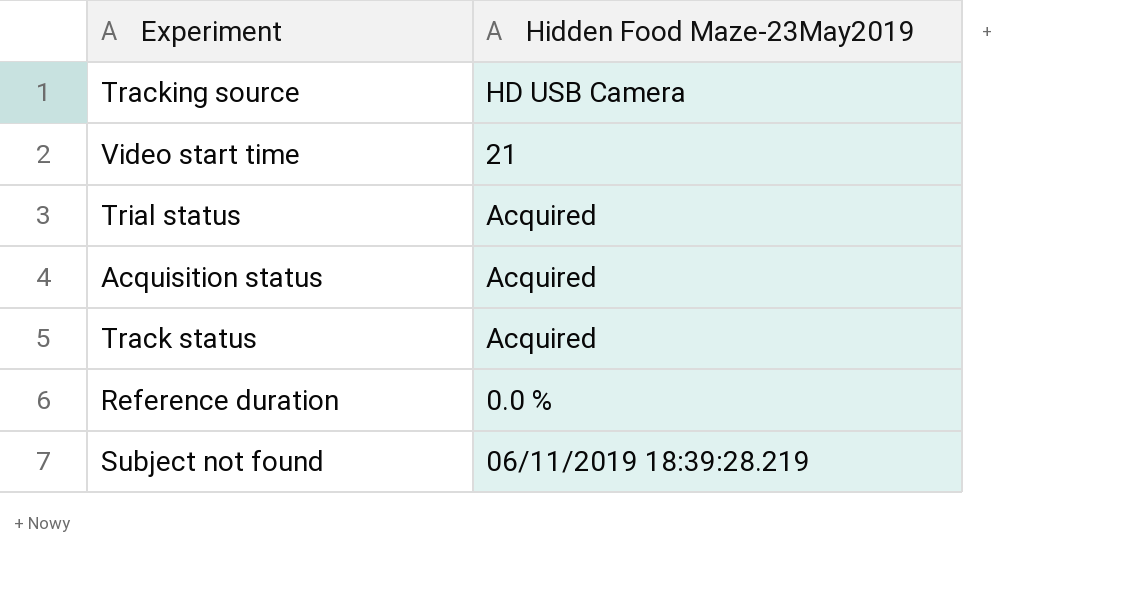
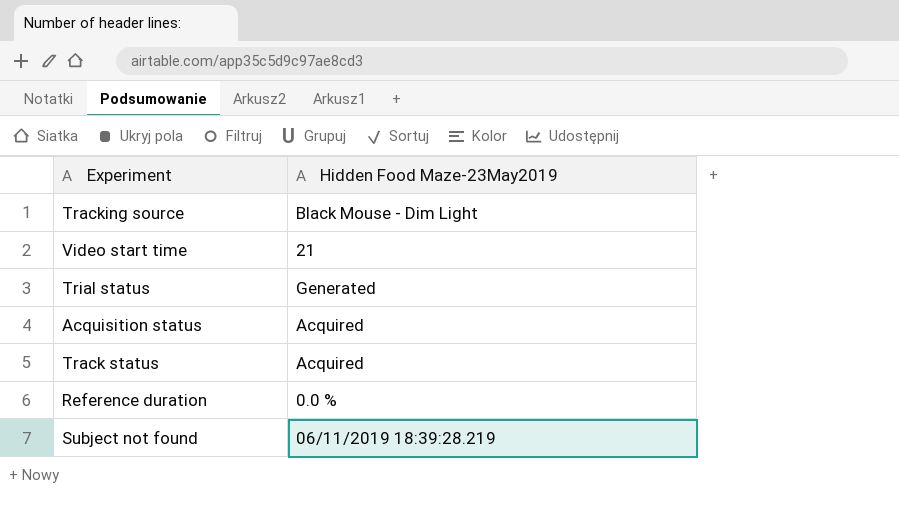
Tracking source | Hidden Food Maze-23May2019: HD USB Camera -> Black Mouse - Dim Light
Trial status | Hidden Food Maze-23May2019: Acquired -> Generated

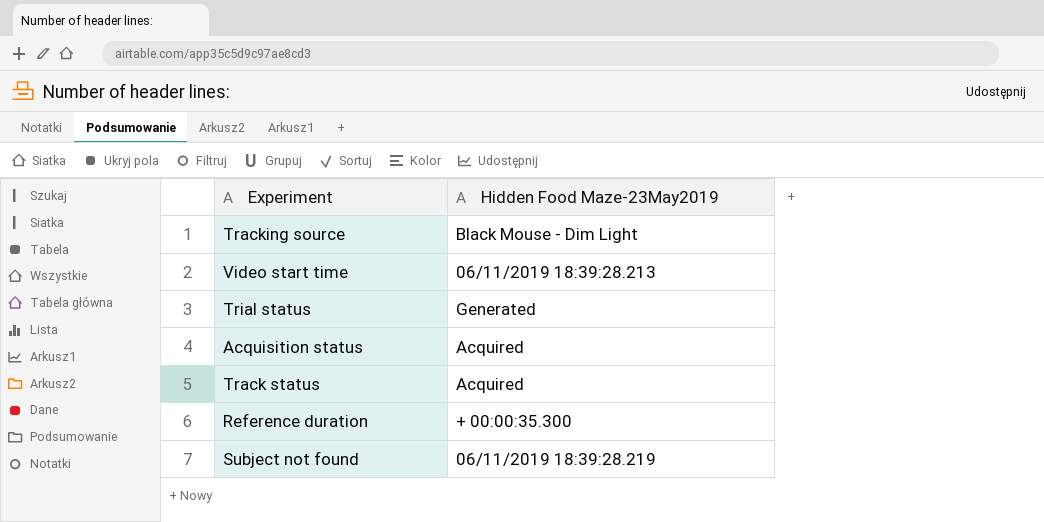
Video start time | Hidden Food Maze-23May2019: 21 -> 06/11/2019 18:39:28.213
Reference duration | Hidden Food Maze-23May2019: 0.0 % -> + 00:00:35.300

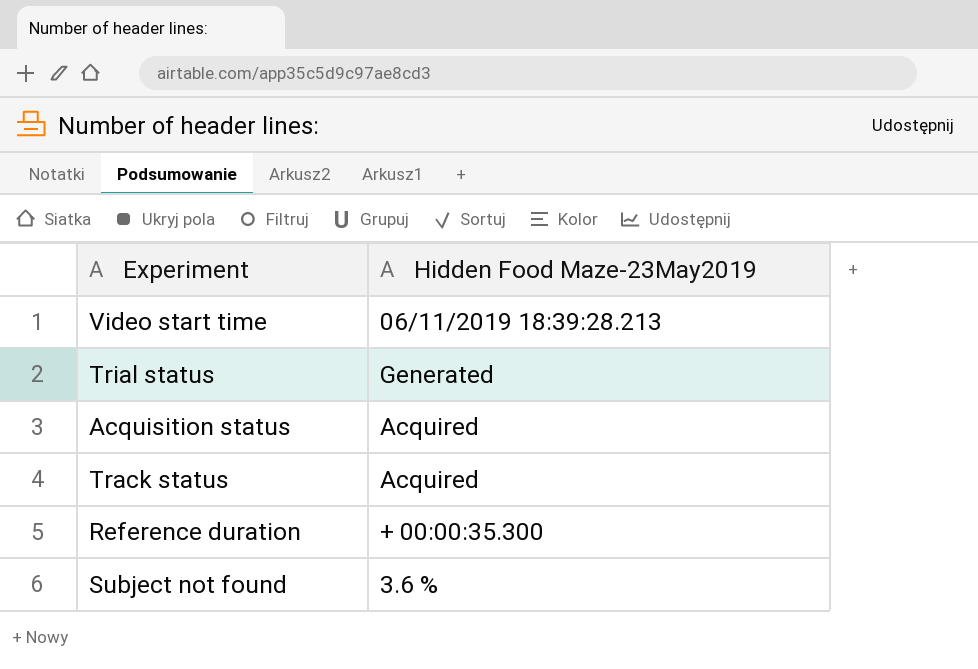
row Tracking source: Black Mouse - Dim Light -> none
Subject not found | Hidden Food Maze-23May2019: 06/11/2019 18:39:28.219 -> 3.6 %

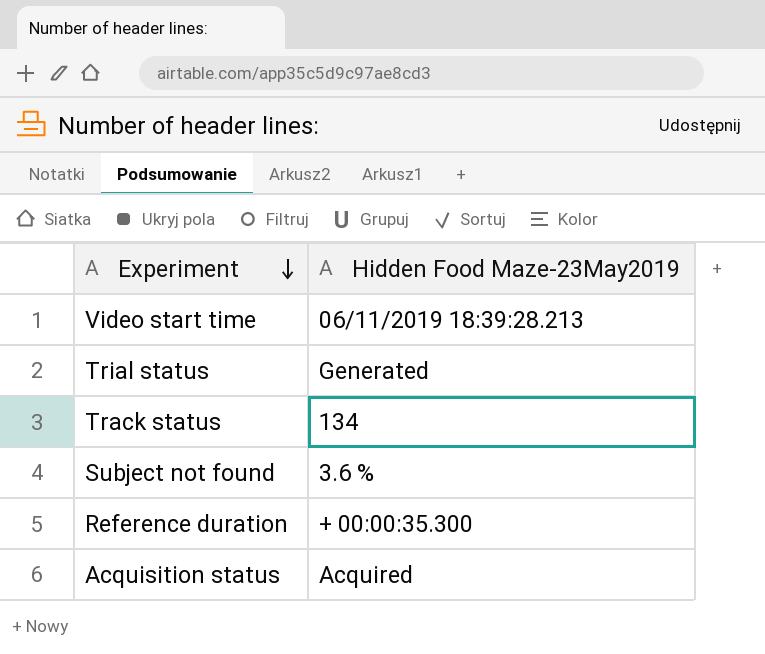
row order: none -> Experiment descending
Track status | Hidden Food Maze-23May2019: Acquired -> 134

